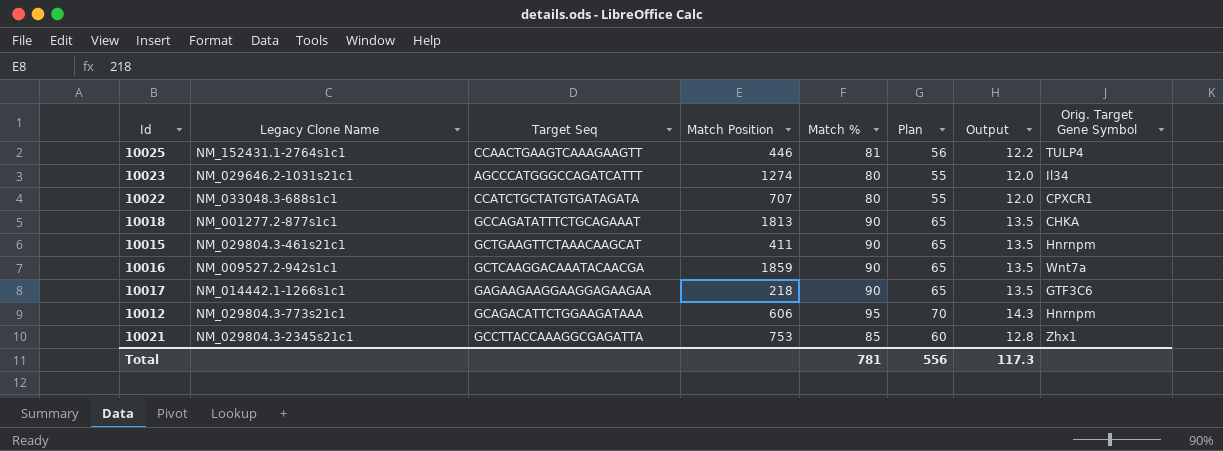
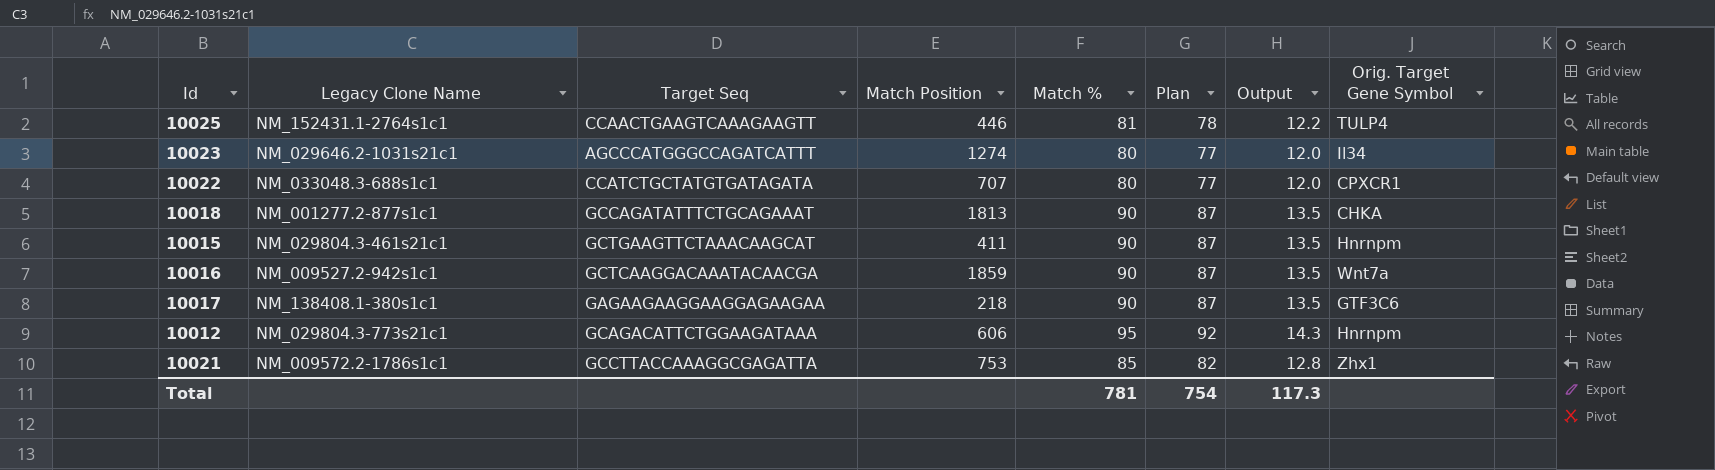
column Plan | formula: [Match %] - 25 -> [Match %] - 3
10017 | Legacy Clone Name: NM_014442.1-1266s1c1 -> NM_138408.1-380s1c1
10021 | Legacy Clone Name: NM_029804.3-2345s21c1 -> NM_009572.2-1786s1c1
Total | Plan: 556 -> 754

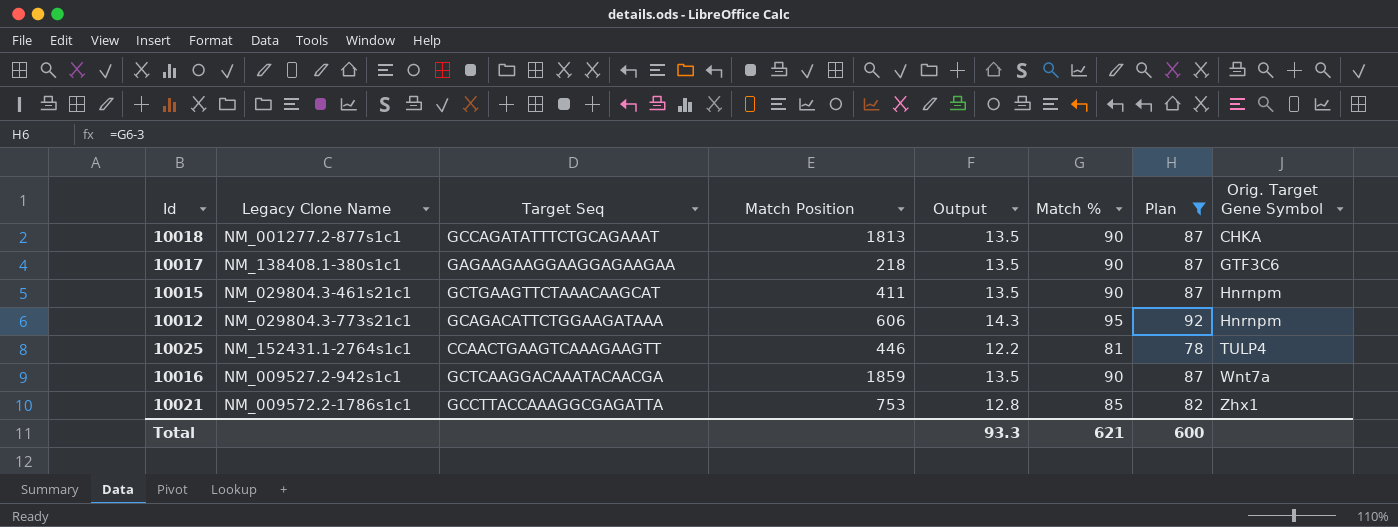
filter: none -> Plan != 77
row order: none -> Orig. Target Gene Symbol ascending
column Output | position: 7 -> 5
Total | Output: 117.3 -> 93.3
Total | Match %: 781 -> 621
Total | Plan: 754 -> 600

